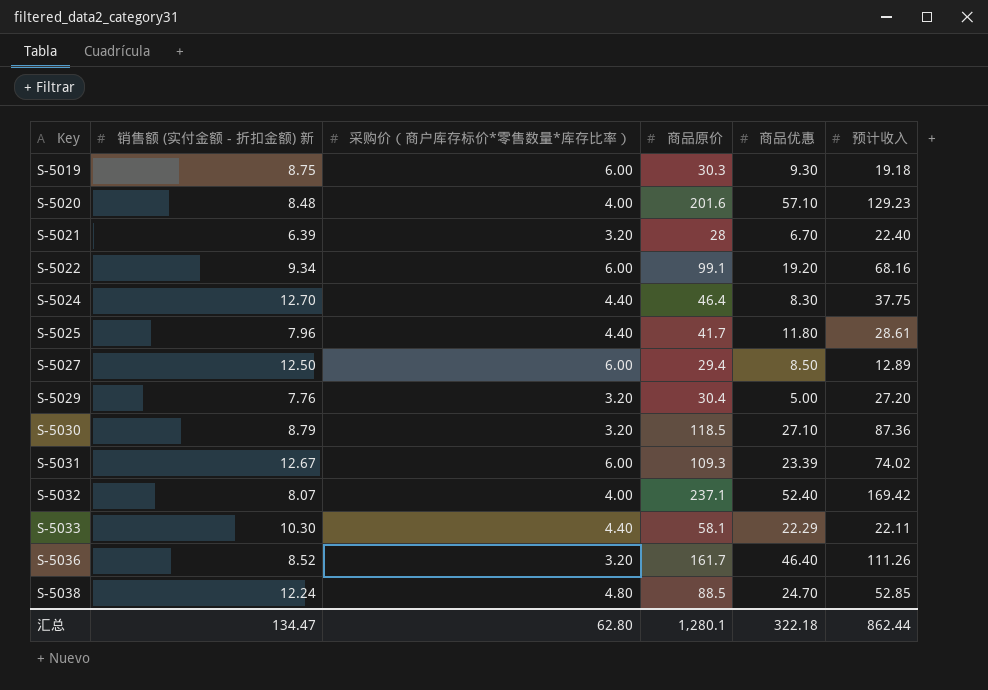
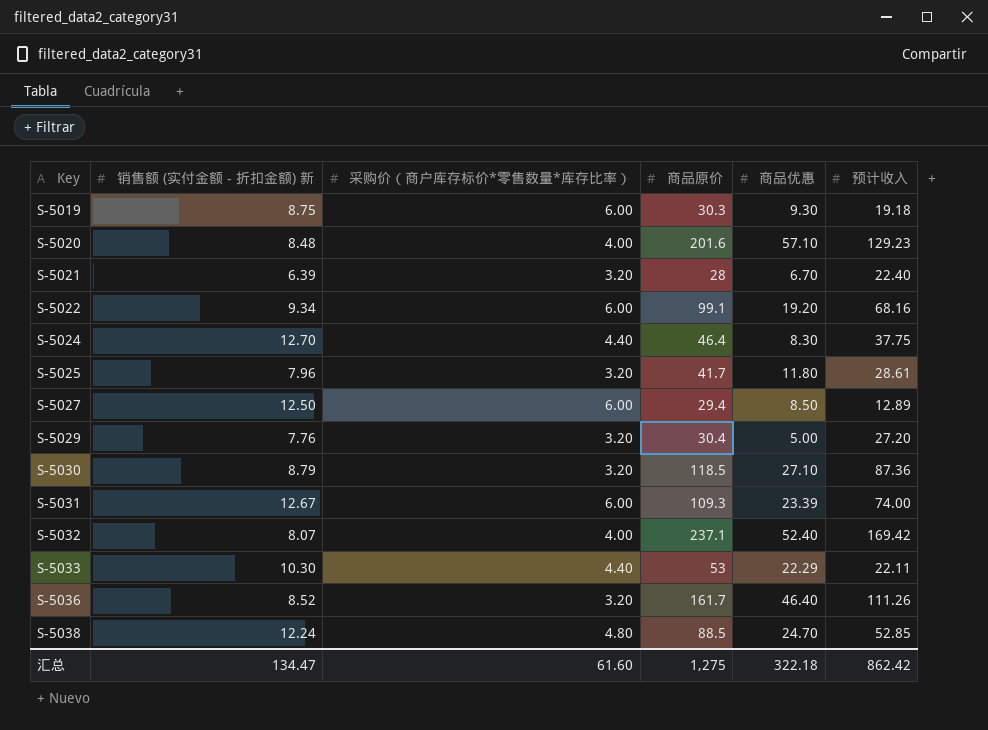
S-5025 | 采购价（商户库存标价*零售数量*库存比率）: 4.40 -> 3.20
S-5031 | 预计收入: 74.02 -> 74.00
S-5033 | 商品原价: 58.1 -> 53
汇总 | 采购价（商户库存标价*零售数量*库存比率）: 62.80 -> 61.60
汇总 | 商品原价: 1,280.1 -> 1,275
汇总 | 预计收入: 862.44 -> 862.42

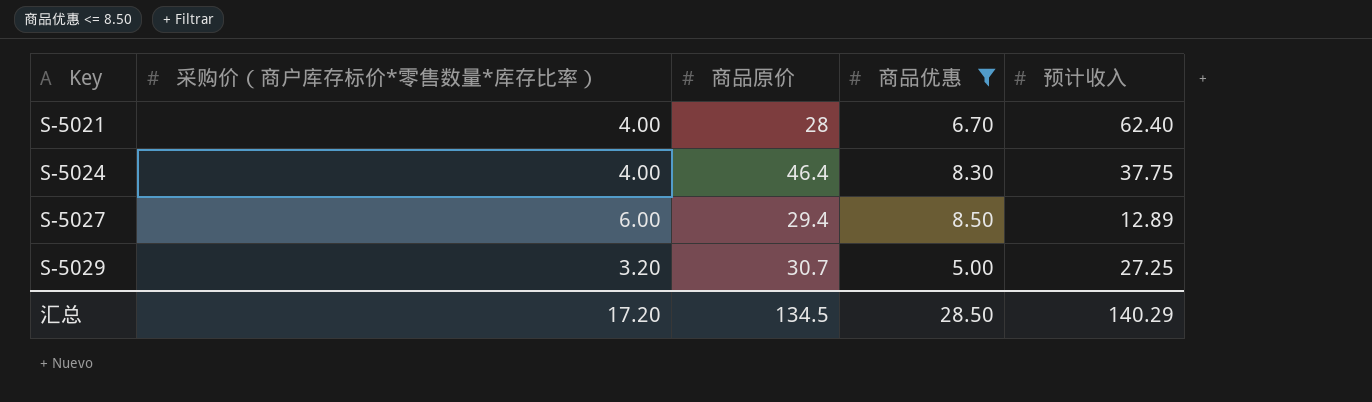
filter: none -> 商品优惠 <= 8.50
column 销售额 (实付金额 - 折扣金额) 新 | position: 2 -> none
S-5021 | 采购价（商户库存标价*零售数量*库存比率）: 3.20 -> 4.00
S-5021 | 预计收入: 22.40 -> 62.40
S-5024 | 采购价（商户库存标价*零售数量*库存比率）: 4.40 -> 4.00
S-5029 | 商品原价: 30.4 -> 30.7
S-5029 | 预计收入: 27.20 -> 27.25
汇总 | 采购价（商户库存标价*零售数量*库存比率）: 61.60 -> 17.20
汇总 | 商品原价: 1,275 -> 134.5
汇总 | 商品优惠: 322.18 -> 28.50
汇总 | 预计收入: 862.42 -> 140.29

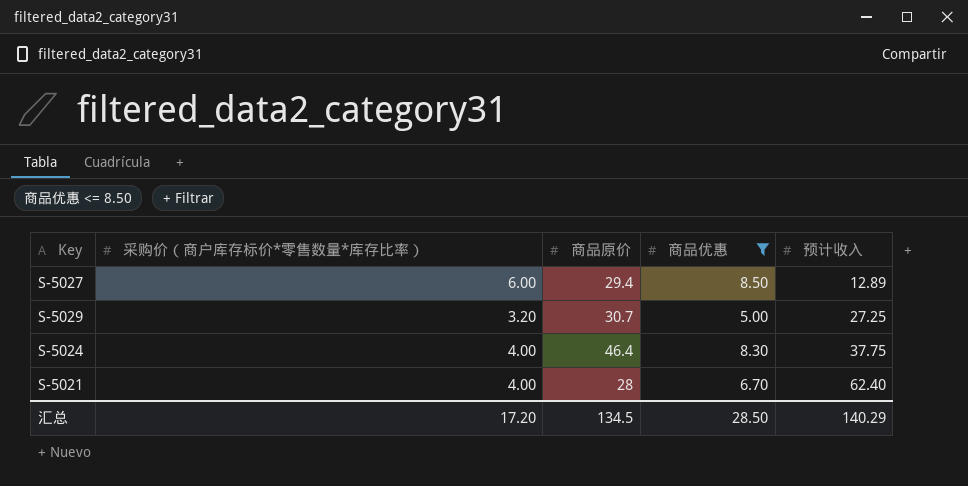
row order: Key ascending -> 预计收入 ascending

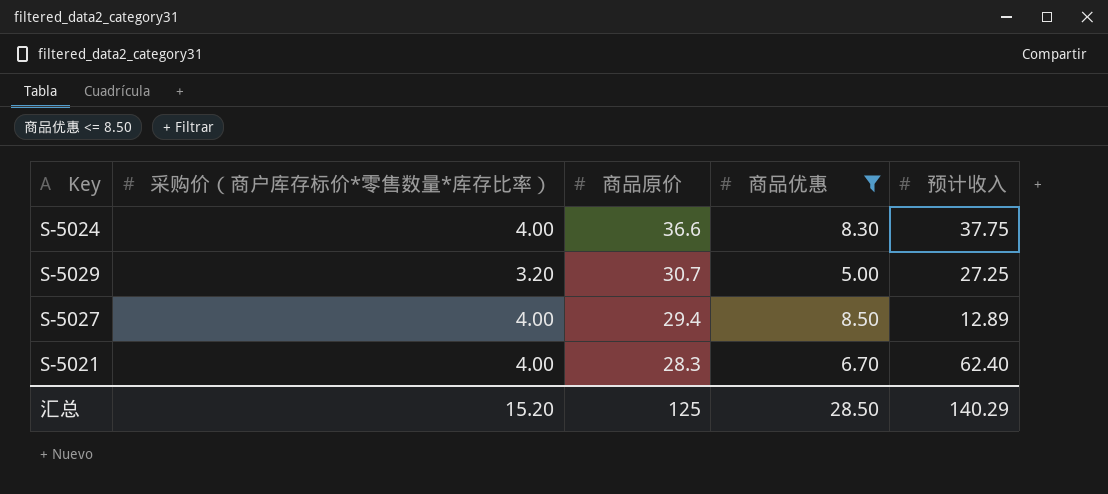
row order: 预计收入 ascending -> 商品原价 descending
S-5024 | 商品原价: 46.4 -> 36.6
S-5027 | 采购价（商户库存标价*零售数量*库存比率）: 6.00 -> 4.00
S-5021 | 商品原价: 28 -> 28.3
汇总 | 采购价（商户库存标价*零售数量*库存比率）: 17.20 -> 15.20
汇总 | 商品原价: 134.5 -> 125

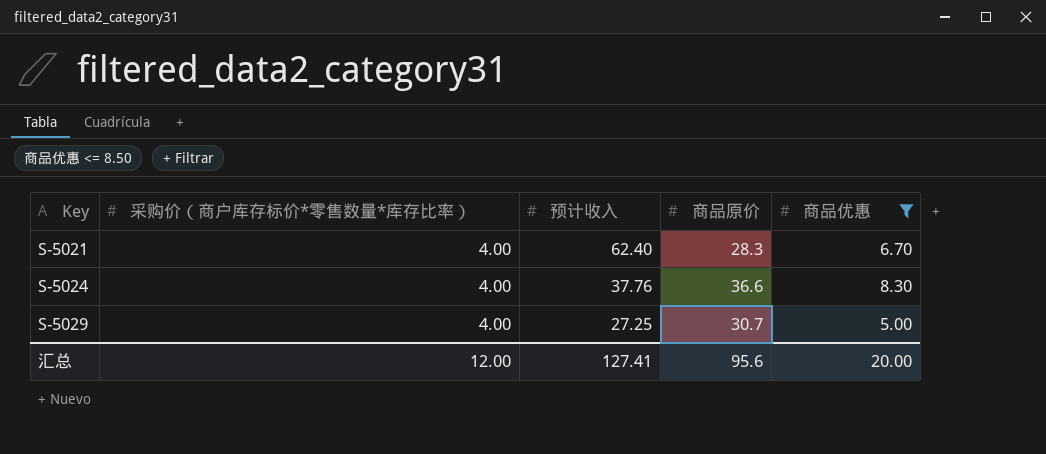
row order: 商品原价 descending -> Key ascending
column 预计收入 | position: 5 -> 3
row S-5027: 4.00 | 29.4 | 8.50 | 12.89 -> none
S-5024 | 预计收入: 37.75 -> 37.76
S-5029 | 采购价（商户库存标价*零售数量*库存比率）: 3.20 -> 4.00
汇总 | 采购价（商户库存标价*零售数量*库存比率）: 15.20 -> 12.00
汇总 | 预计收入: 140.29 -> 127.41
汇总 | 商品原价: 125 -> 95.6
汇总 | 商品优惠: 28.50 -> 20.00

